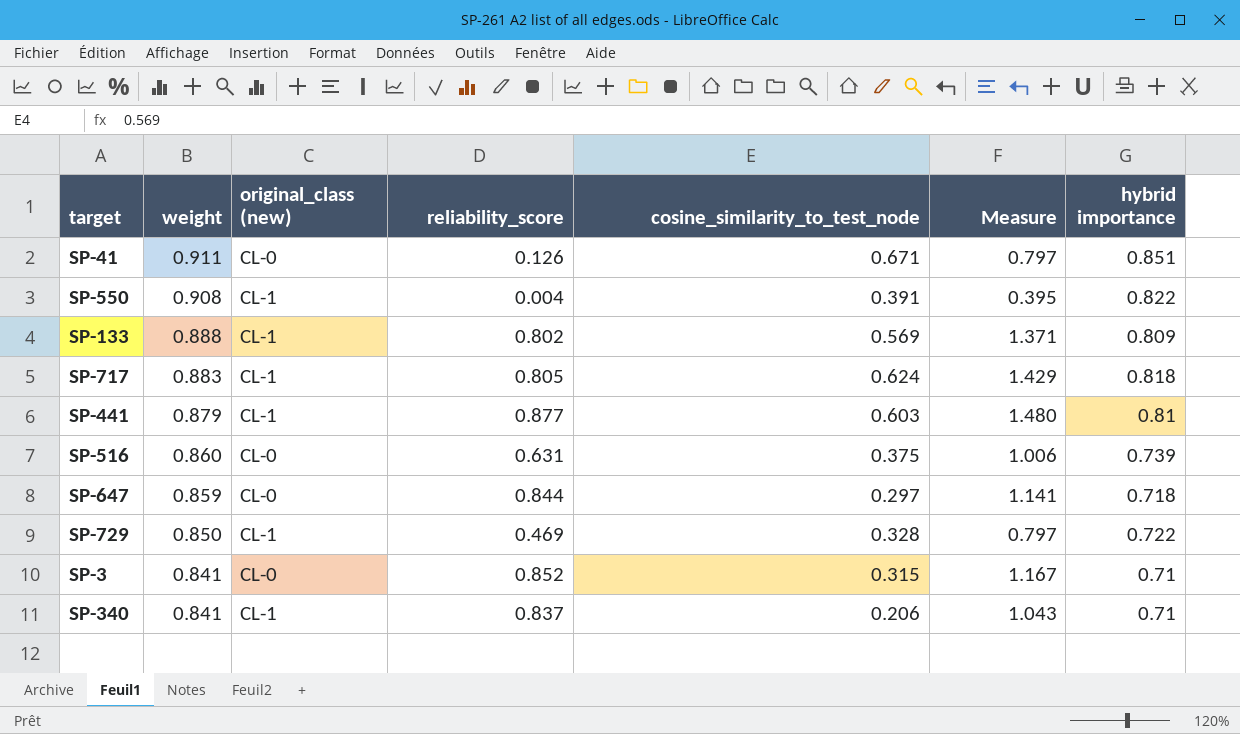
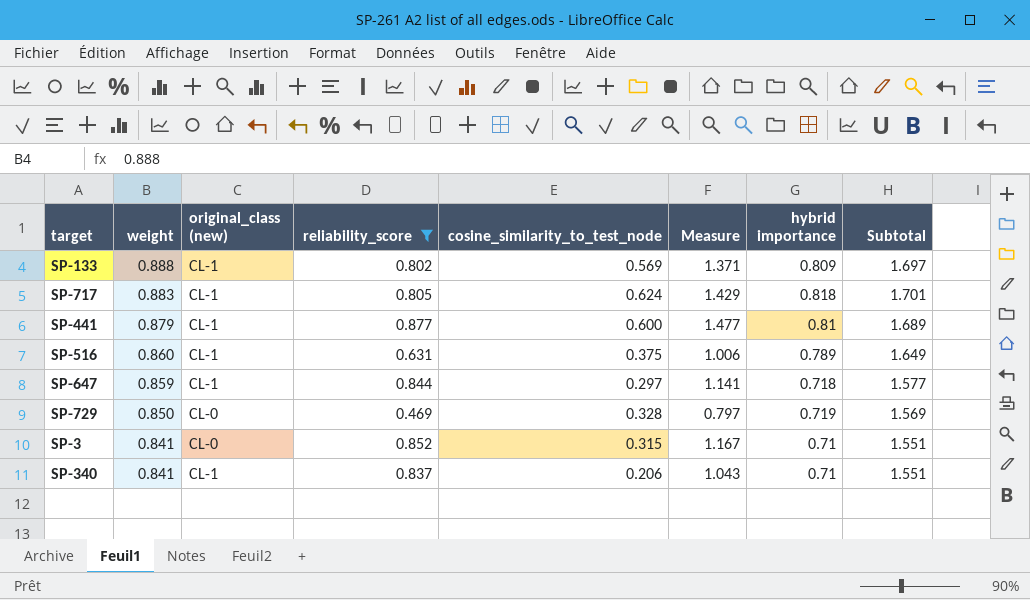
filter: none -> reliability_score >= 0.469
column Subtotal | formula: none -> [weight] + [hybrid importance]
SP-441 | cosine_similarity_to_test_node: 0.603 -> 0.600
SP-441 | Measure: 1.480 -> 1.477
SP-516 | original_class (new): CL-0 -> CL-1
SP-516 | hybrid importance: 0.739 -> 0.789
SP-647 | original_class (new): CL-0 -> CL-1
SP-729 | original_class (new): CL-1 -> CL-0
SP-729 | hybrid importance: 0.722 -> 0.719

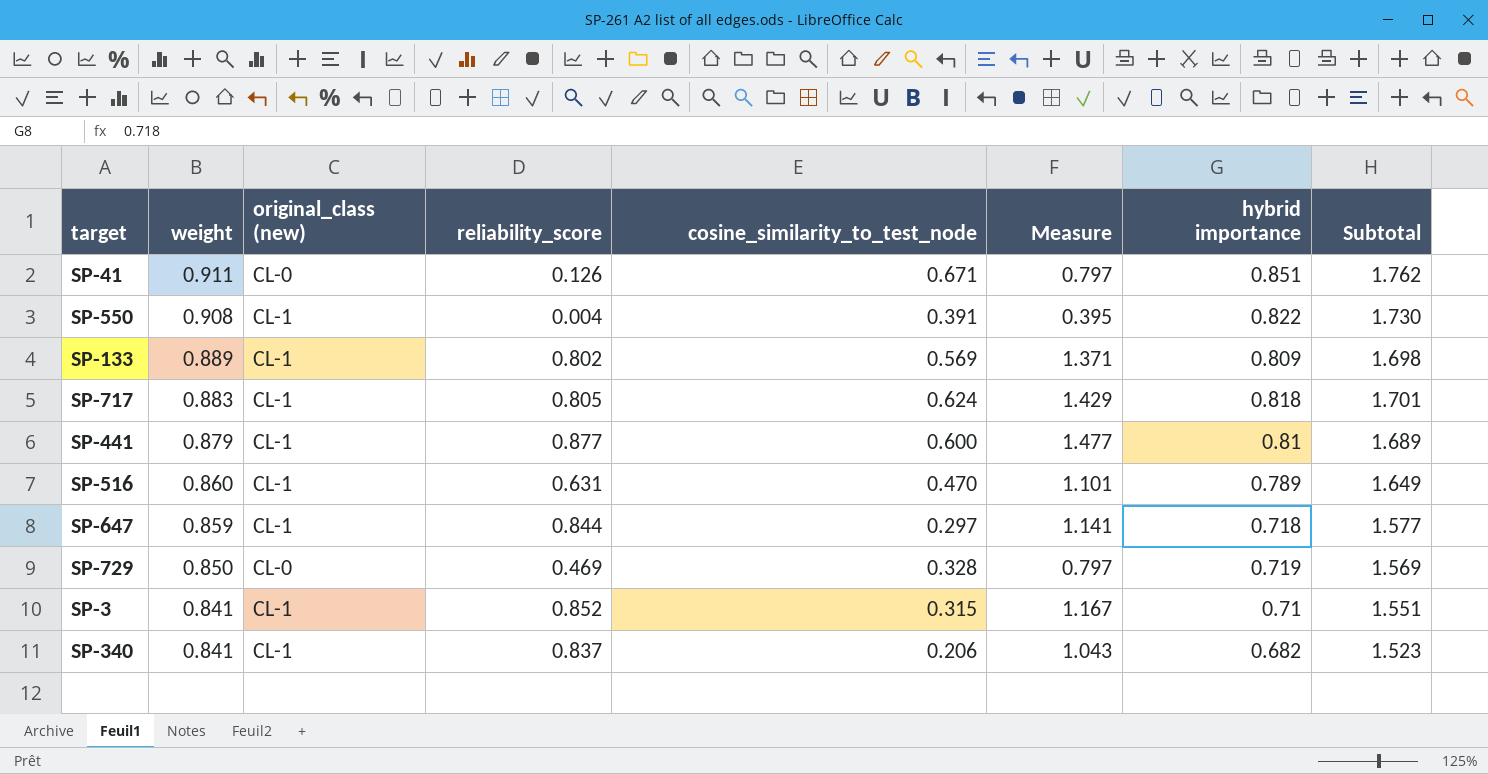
filter: reliability_score >= 0.469 -> none
SP-133 | weight: 0.888 -> 0.889
SP-133 | Subtotal: 1.697 -> 1.698
SP-516 | cosine_similarity_to_test_node: 0.375 -> 0.470
SP-516 | Measure: 1.006 -> 1.101
SP-3 | original_class (new): CL-0 -> CL-1
SP-340 | hybrid importance: 0.71 -> 0.682
SP-340 | Subtotal: 1.551 -> 1.523

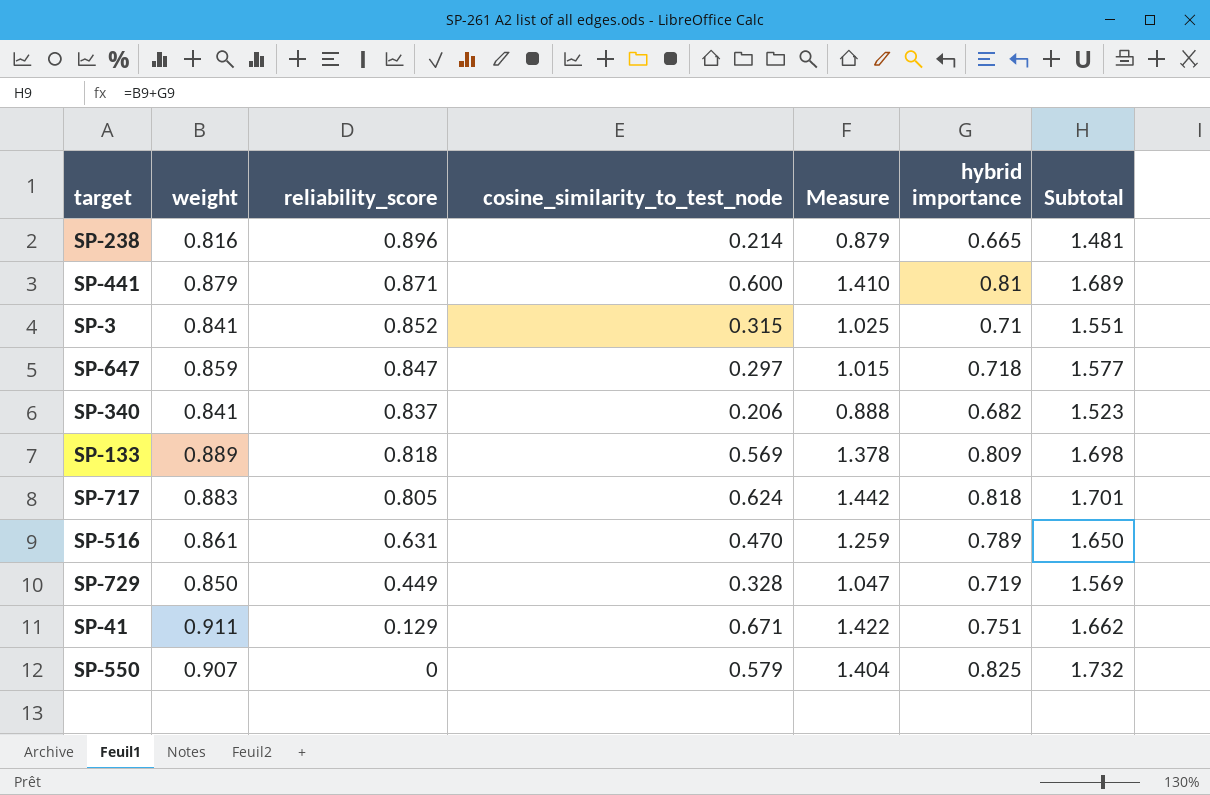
row order: weight descending -> reliability_score descending
column original_class (new) | position: 3 -> none
column Measure | formula: [reliability_score] + [cosine_similarity_to_test_node] -> [cosine_similarity_to_test_node] + [hybrid importance]
row SP-238: none -> 0.816 | 0.896 | 0.214 | 0.879 | 0.665 | 1.481
SP-441 | reliability_score: 0.877 -> 0.871
SP-647 | reliability_score: 0.844 -> 0.847
SP-133 | reliability_score: 0.802 -> 0.818
SP-516 | weight: 0.860 -> 0.861
SP-516 | Subtotal: 1.649 -> 1.650
SP-729 | reliability_score: 0.469 -> 0.449
SP-41 | reliability_score: 0.126 -> 0.129
SP-41 | hybrid importance: 0.851 -> 0.751
SP-41 | Subtotal: 1.762 -> 1.662
SP-550 | weight: 0.908 -> 0.907
SP-550 | reliability_score: 0.004 -> 0
SP-550 | cosine_similarity_to_test_node: 0.391 -> 0.579
SP-550 | hybrid importance: 0.822 -> 0.825
SP-550 | Subtotal: 1.730 -> 1.732

